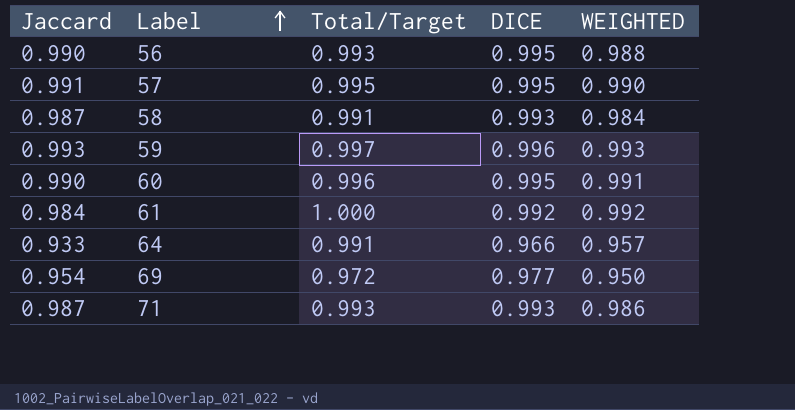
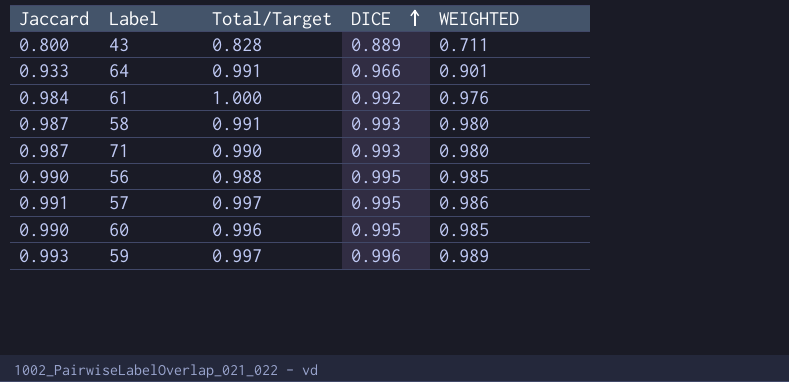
row order: Label ascending -> DICE ascending
column WEIGHTED | formula: [Total/Target] * [DICE] -> [Jaccard] * [DICE]
row 69: 0.954 | 0.972 | 0.977 | 0.950 -> none
row 43: none -> 0.800 | 0.828 | 0.889 | 0.711
71 | Total/Target: 0.993 -> 0.990
56 | Total/Target: 0.993 -> 0.988
57 | Total/Target: 0.995 -> 0.997

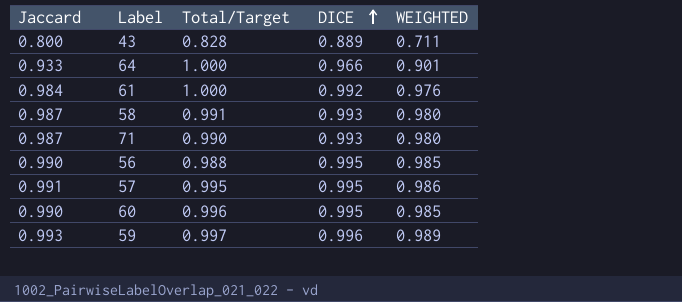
64 | Total/Target: 0.991 -> 1.000
57 | Total/Target: 0.997 -> 0.995

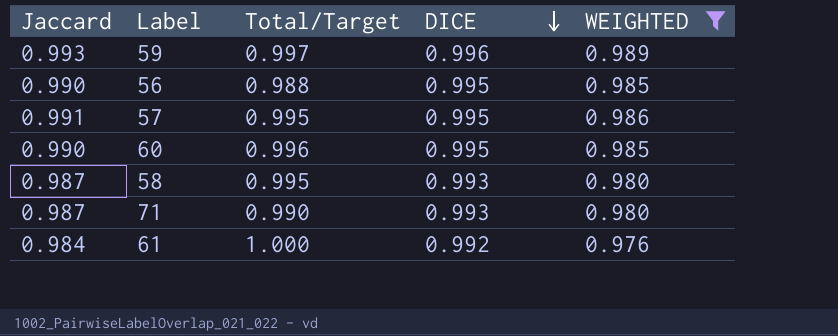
filter: none -> WEIGHTED >= 0.976
row order: DICE ascending -> DICE descending
58 | Total/Target: 0.991 -> 0.995

